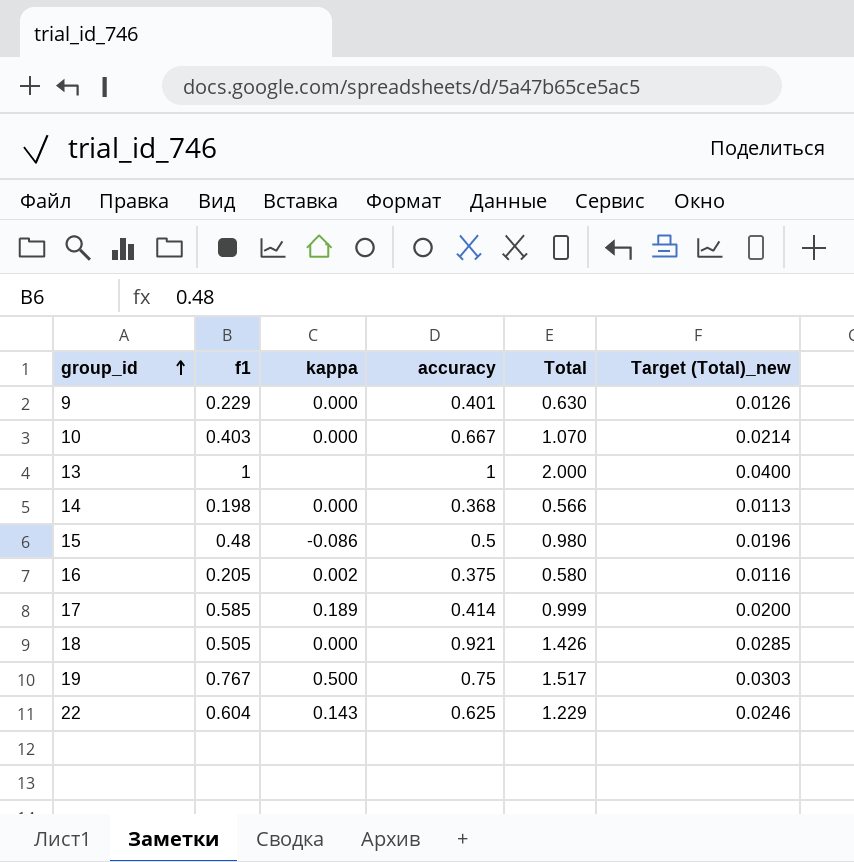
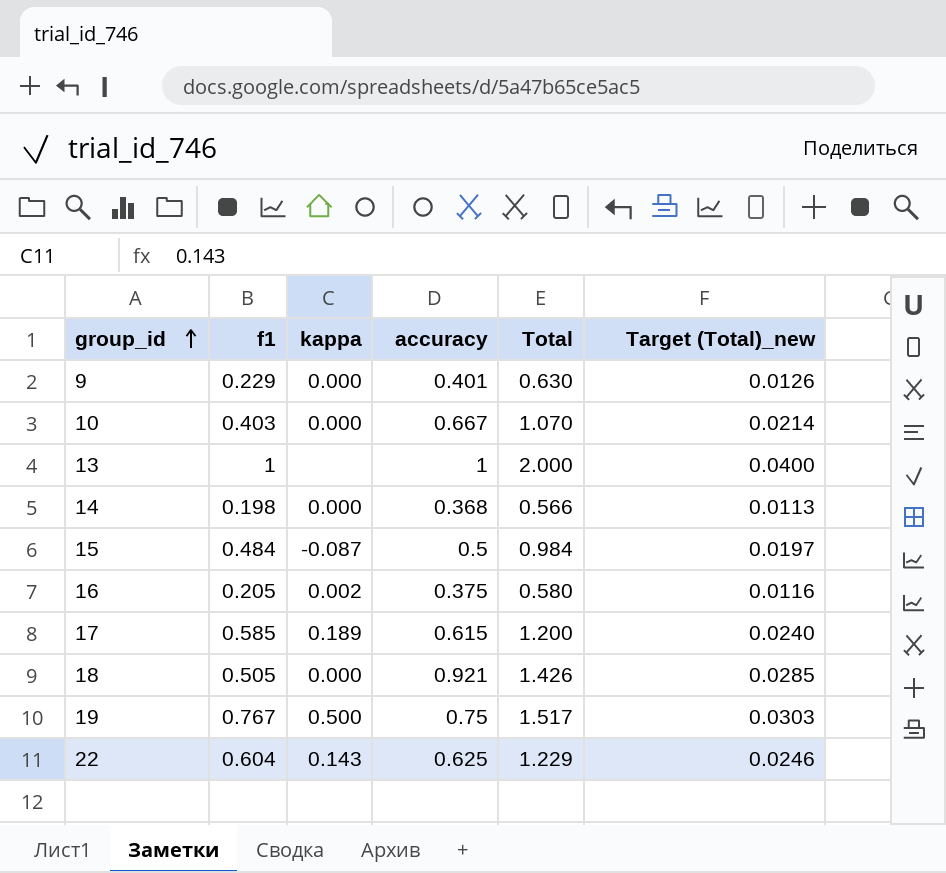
15 | f1: 0.48 -> 0.484
15 | kappa: -0.086 -> -0.087
15 | Total: 0.980 -> 0.984
15 | Target (Total)_new: 0.0196 -> 0.0197
17 | accuracy: 0.414 -> 0.615
17 | Total: 0.999 -> 1.200
17 | Target (Total)_new: 0.0200 -> 0.0240

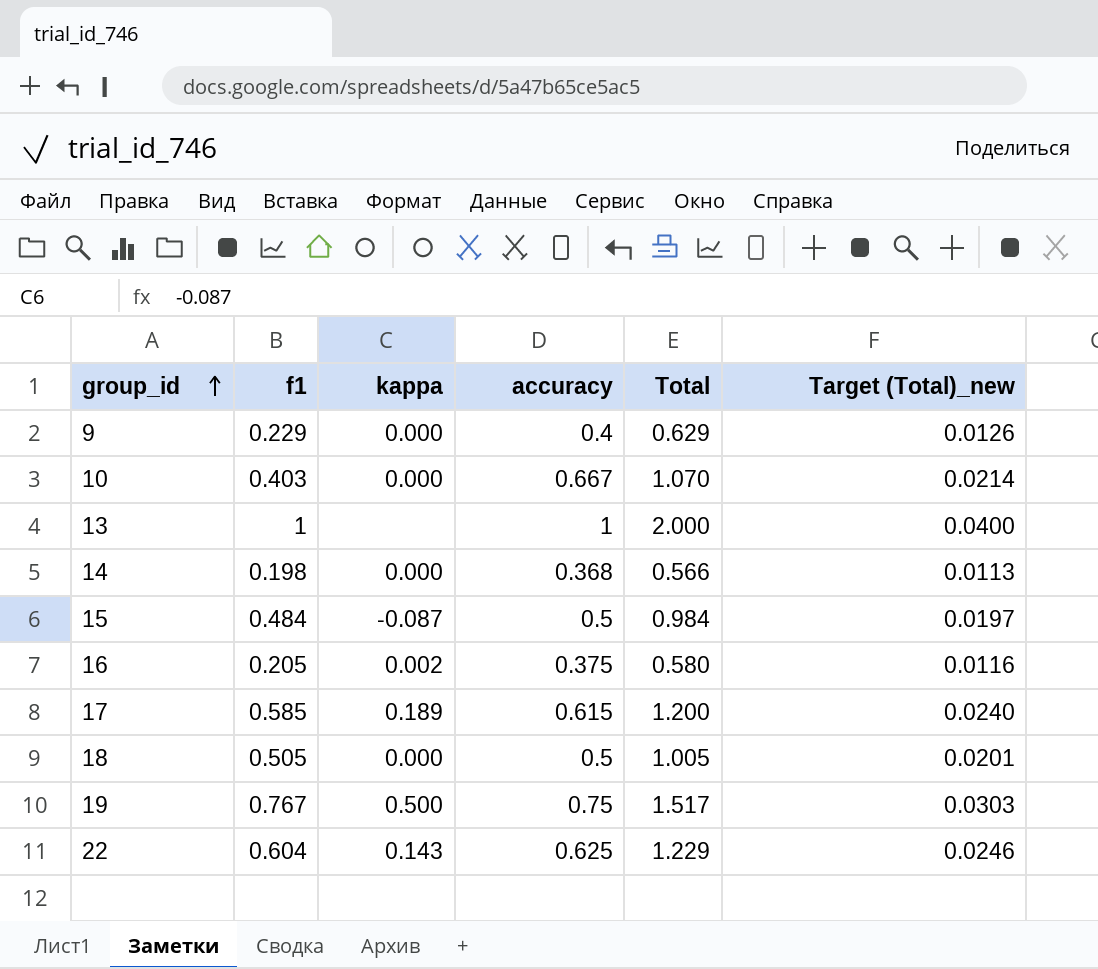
9 | accuracy: 0.401 -> 0.4
9 | Total: 0.630 -> 0.629
18 | accuracy: 0.921 -> 0.5
18 | Total: 1.426 -> 1.005
18 | Target (Total)_new: 0.0285 -> 0.0201

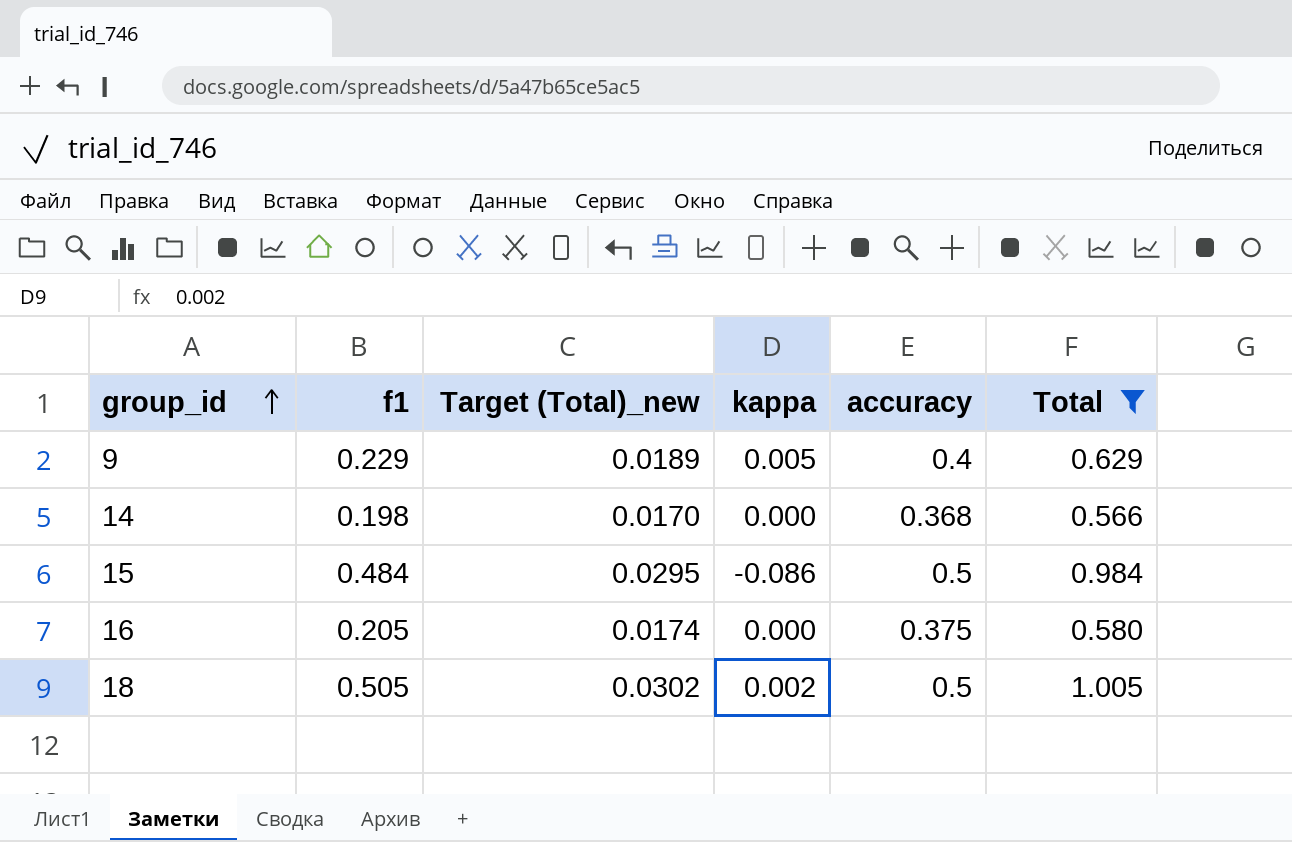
filter: none -> Total <= 1.005
column Target (Total)_new | formula: [Total] * 0.02 -> [Total] * 0.03
column Target (Total)_new | position: 6 -> 3
9 | kappa: 0.000 -> 0.005
15 | kappa: -0.087 -> -0.086
16 | kappa: 0.002 -> 0.000
18 | kappa: 0.000 -> 0.002

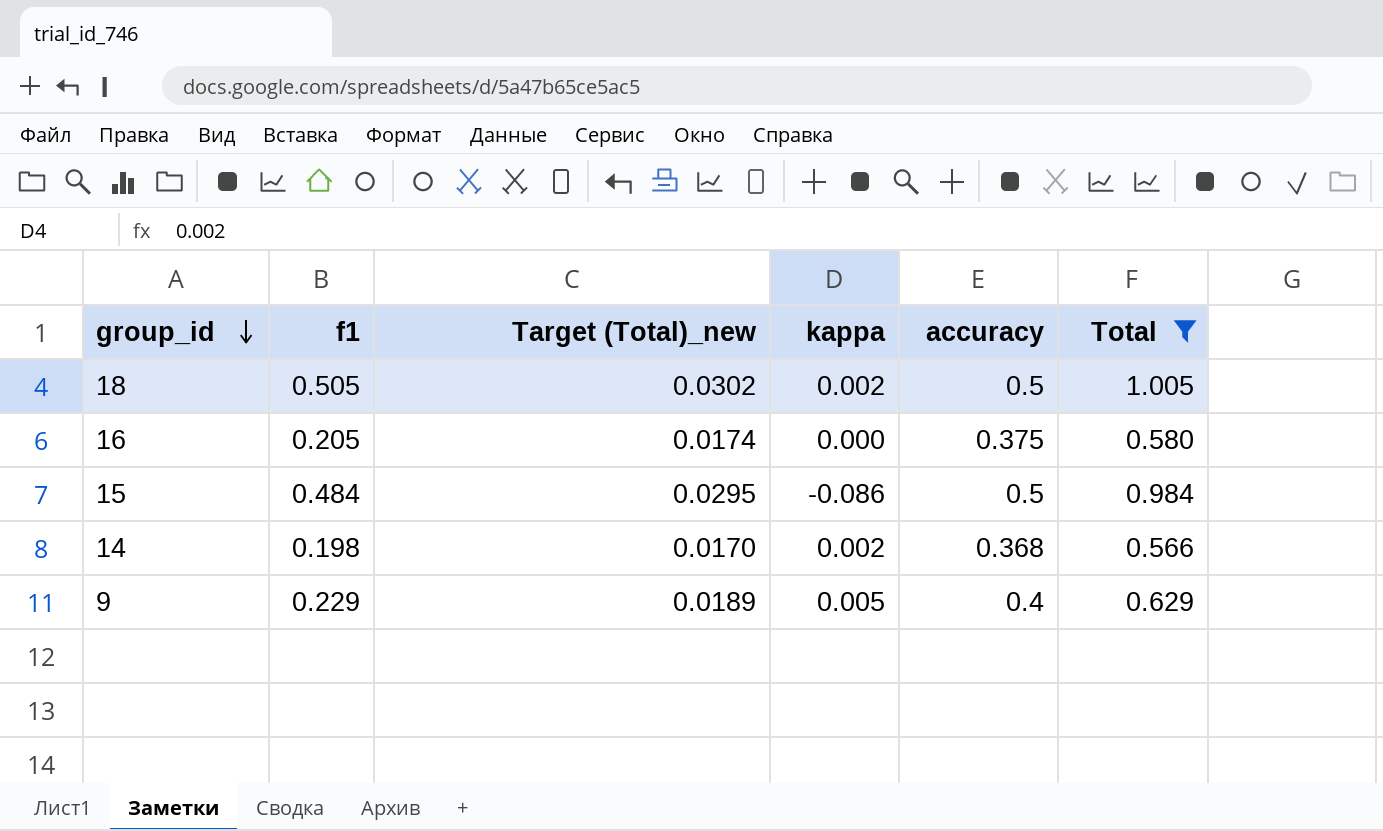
row order: group_id ascending -> group_id descending
14 | kappa: 0.000 -> 0.002

